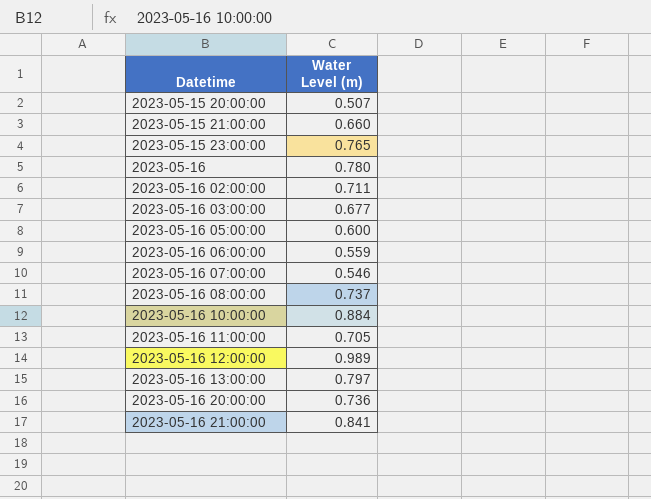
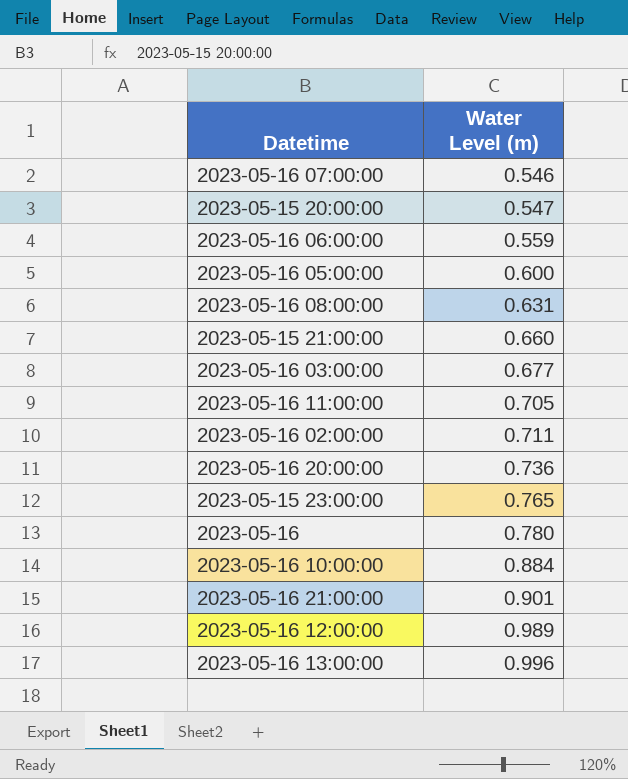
row order: Datetime ascending -> Water Level (m) ascending
2023-05-15 20:00:00 | Water Level (m): 0.507 -> 0.547
2023-05-16 08:00:00 | Water Level (m): 0.737 -> 0.631
2023-05-16 21:00:00 | Water Level (m): 0.841 -> 0.901
2023-05-16 13:00:00 | Water Level (m): 0.797 -> 0.996

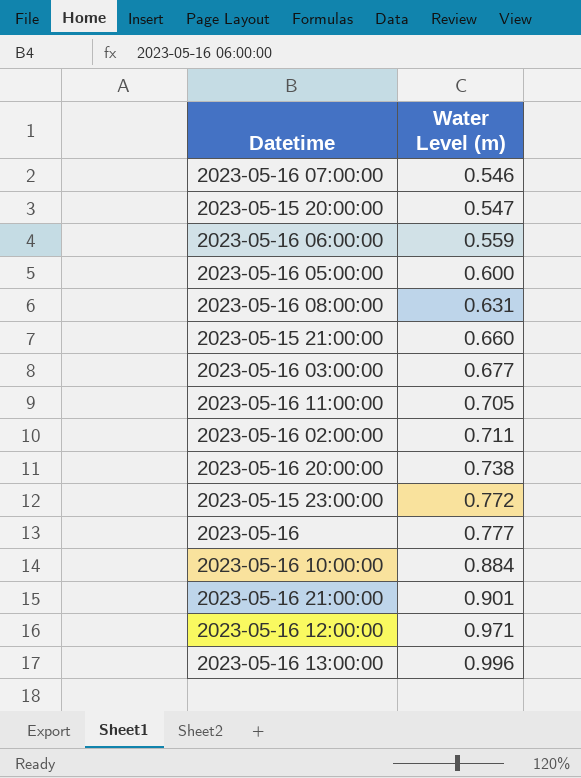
2023-05-16 20:00:00 | Water Level (m): 0.736 -> 0.738
2023-05-15 23:00:00 | Water Level (m): 0.765 -> 0.772
2023-05-16 | Water Level (m): 0.780 -> 0.777
2023-05-16 12:00:00 | Water Level (m): 0.989 -> 0.971

